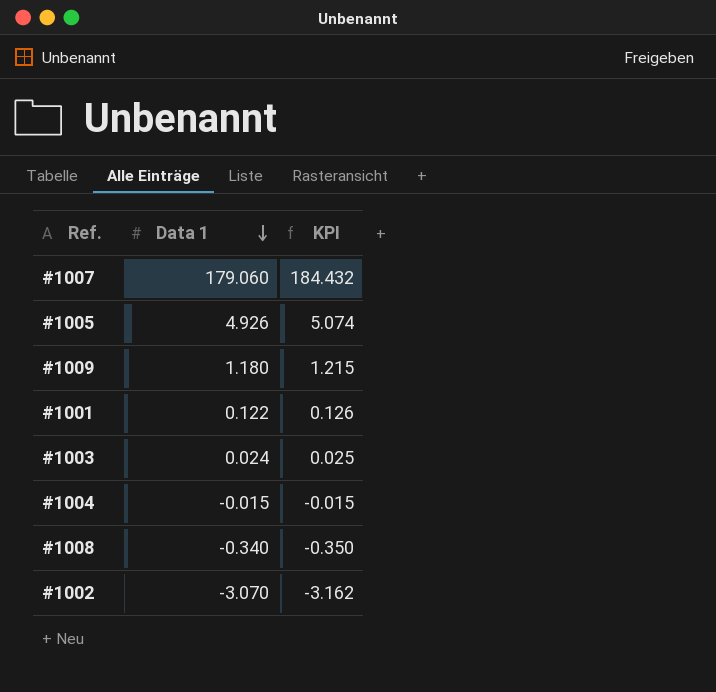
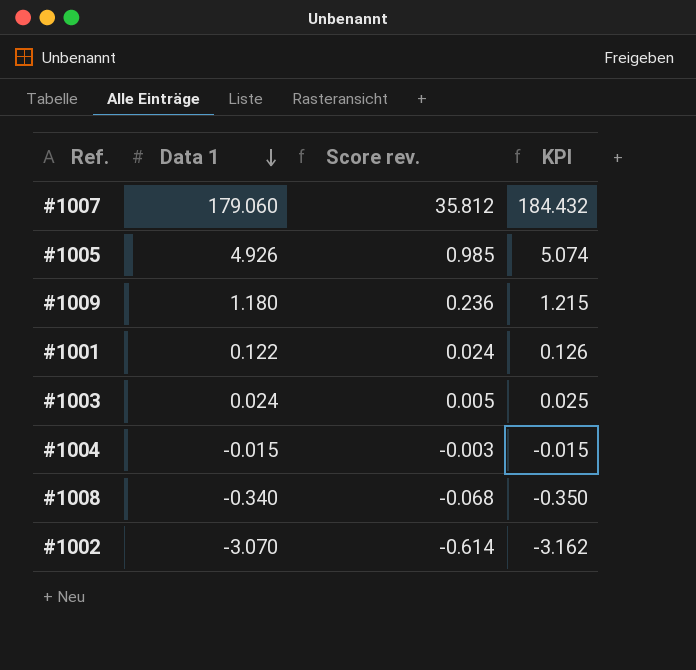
column Score rev. | formula: none -> [Data 1] * 0.2

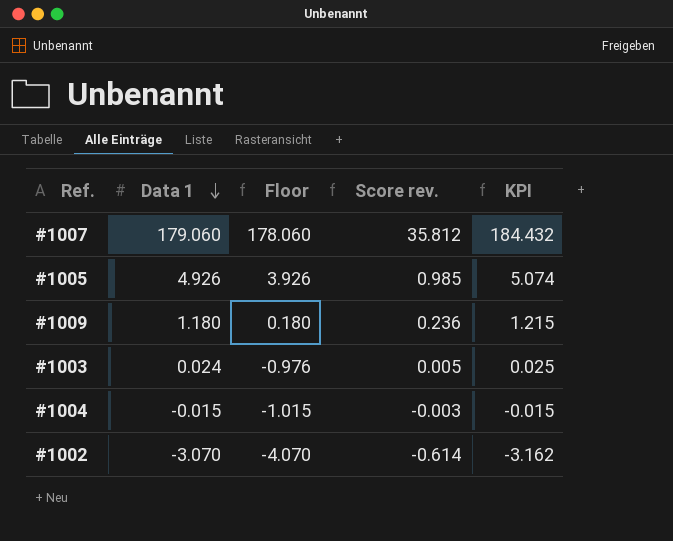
column Floor | formula: none -> [Data 1] - 1
row #1001: 0.122 | 0.024 | 0.126 -> none
row #1008: -0.340 | -0.068 | -0.350 -> none

